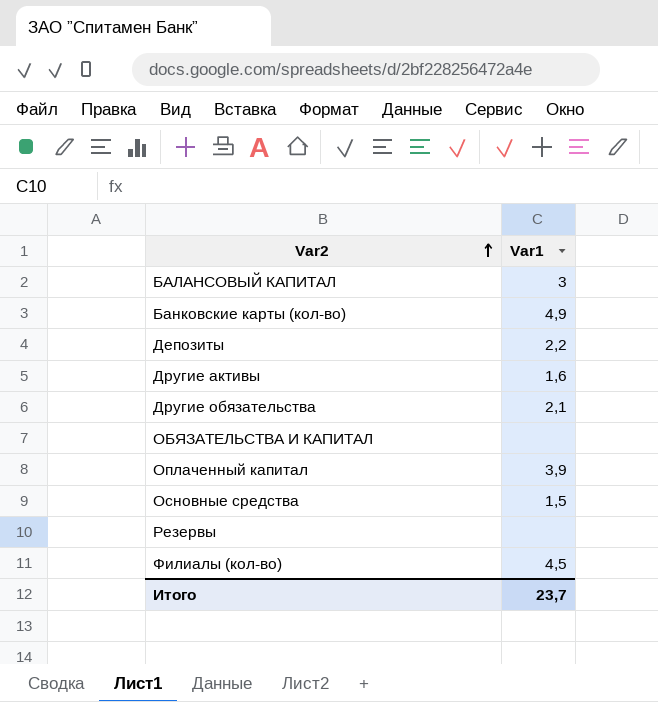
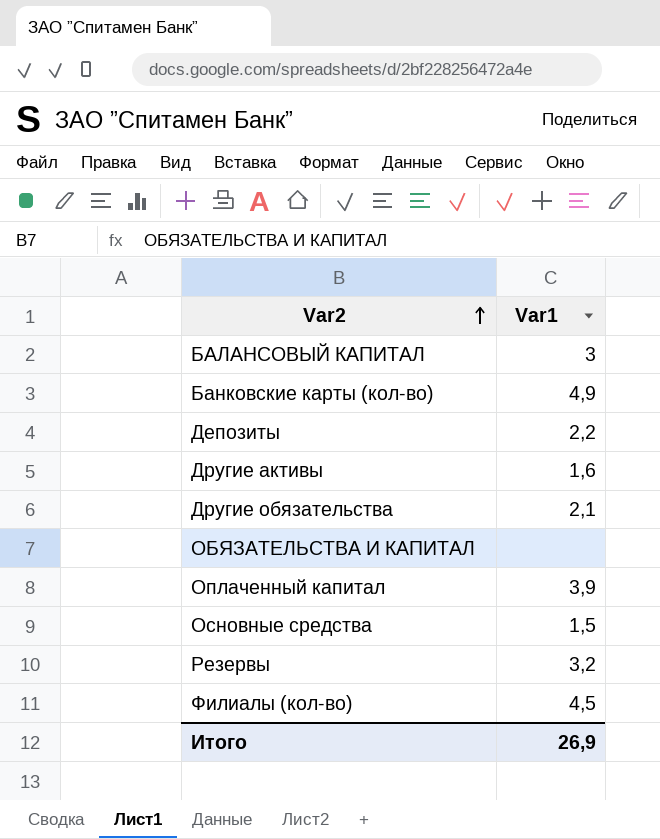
Резервы | Var1: none -> 3,2
Итого | Var1: 23,7 -> 26,9

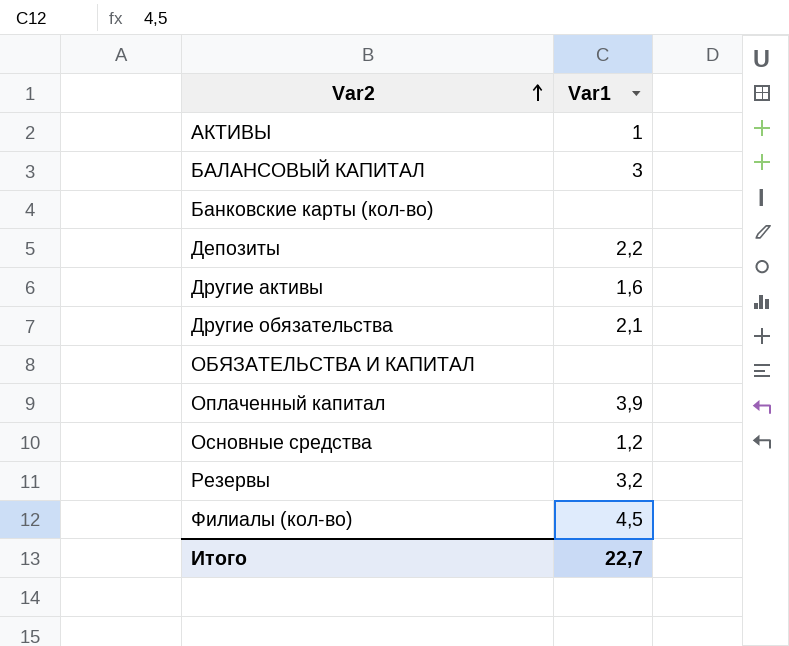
row АКТИВЫ: none -> 1
Банковские карты (кол-во) | Var1: 4,9 -> none
Основные средства | Var1: 1,5 -> 1,2
Итого | Var1: 26,9 -> 22,7

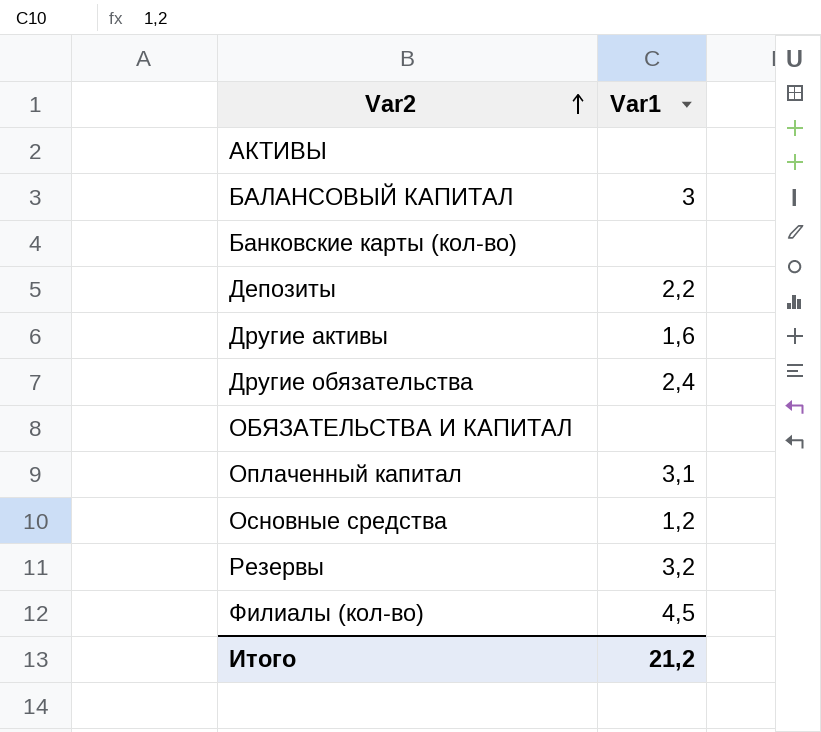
АКТИВЫ | Var1: 1 -> none
Другие обязательства | Var1: 2,1 -> 2,4
Оплаченный капитал | Var1: 3,9 -> 3,1
Итого | Var1: 22,7 -> 21,2

